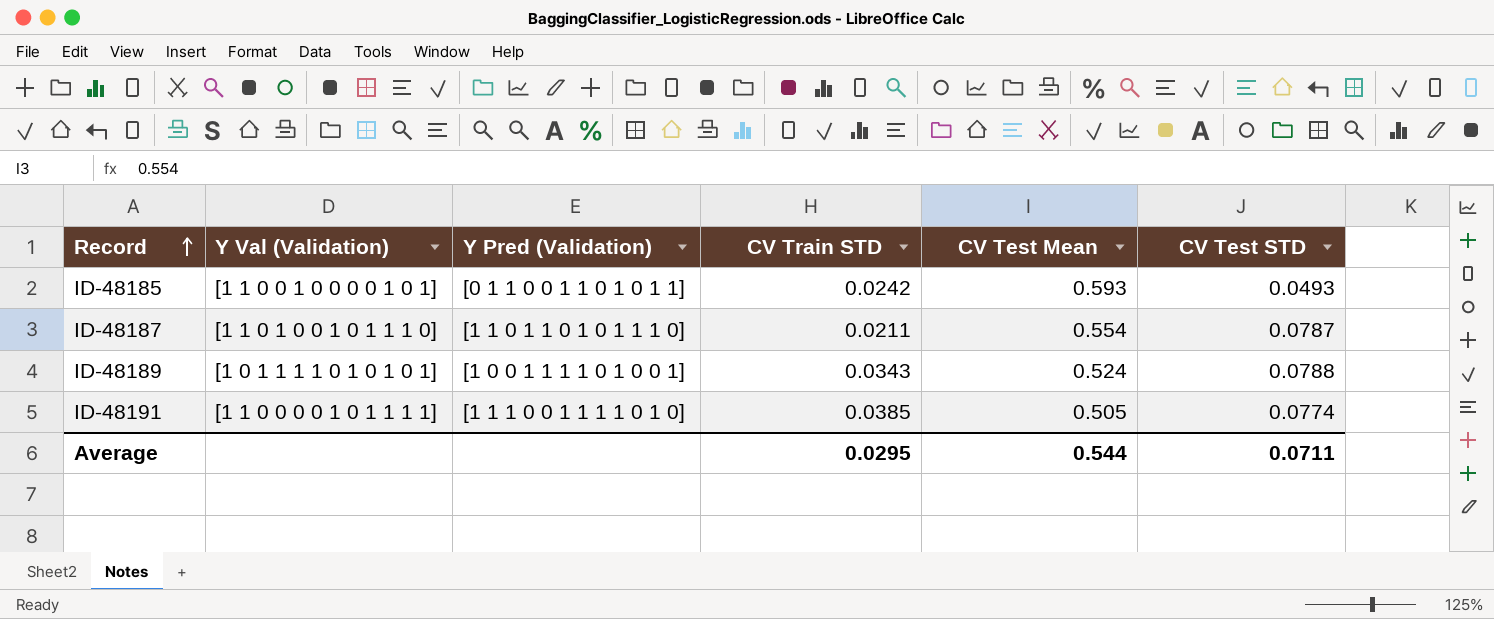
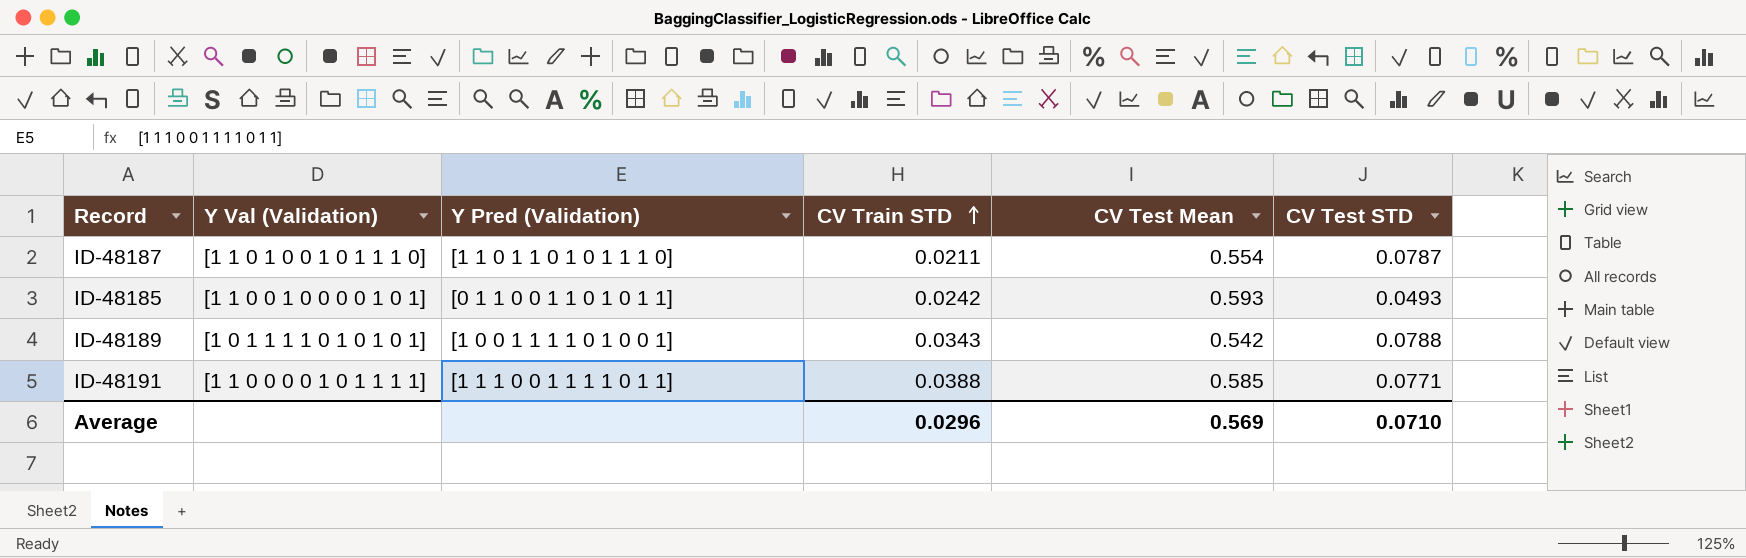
row order: Record ascending -> CV Train STD ascending
ID-48189 | CV Test Mean: 0.524 -> 0.542
ID-48191 | Y Pred (Validation): [1 1 1 0 0 1 1 1 1 0 1 0] -> [1 1 1 0 0 1 1 1 1 0 1 1]
ID-48191 | CV Train STD: 0.0385 -> 0.0388
ID-48191 | CV Test Mean: 0.505 -> 0.585
ID-48191 | CV Test STD: 0.0774 -> 0.0771
Average | CV Train STD: 0.0295 -> 0.0296
Average | CV Test Mean: 0.544 -> 0.569
Average | CV Test STD: 0.0711 -> 0.0710

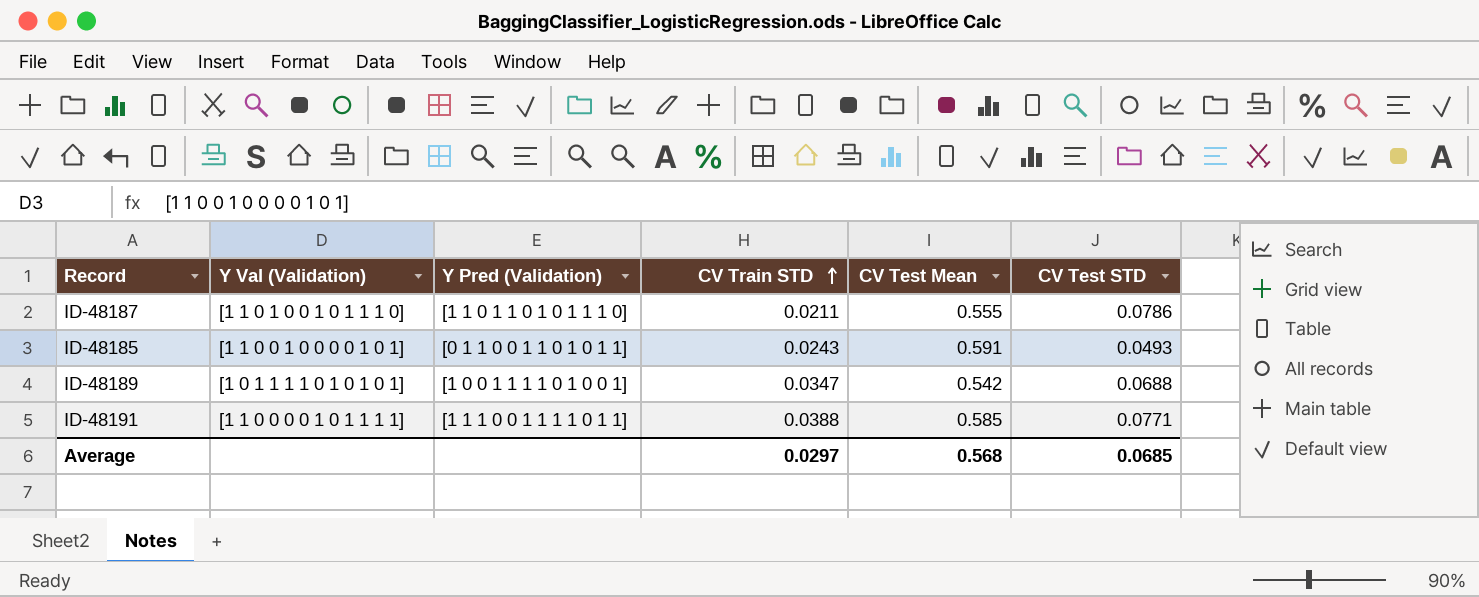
ID-48187 | CV Test Mean: 0.554 -> 0.555
ID-48187 | CV Test STD: 0.0787 -> 0.0786
ID-48185 | CV Train STD: 0.0242 -> 0.0243
ID-48185 | CV Test Mean: 0.593 -> 0.591
ID-48189 | CV Train STD: 0.0343 -> 0.0347
ID-48189 | CV Test STD: 0.0788 -> 0.0688
Average | CV Train STD: 0.0296 -> 0.0297
Average | CV Test Mean: 0.569 -> 0.568
Average | CV Test STD: 0.0710 -> 0.0685

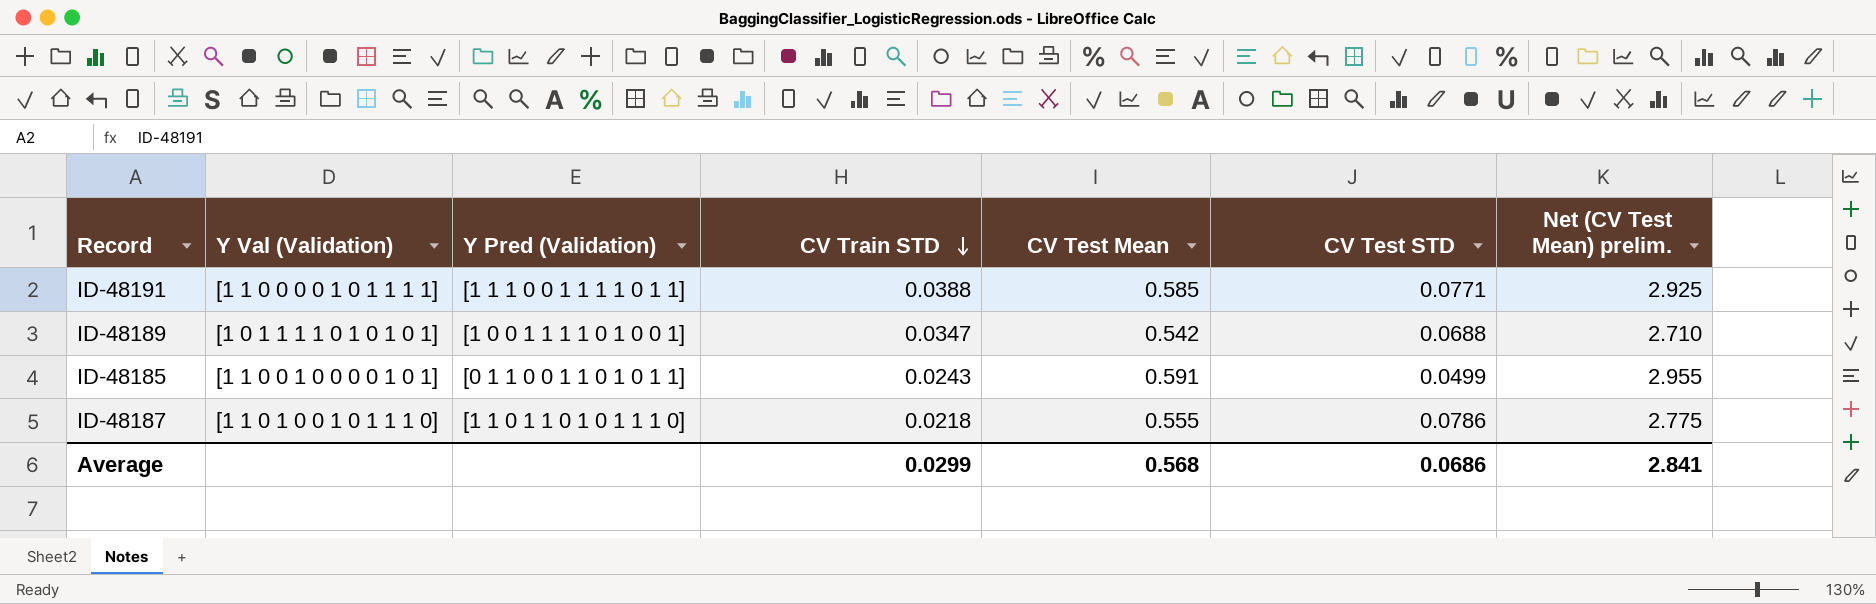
row order: CV Train STD ascending -> CV Train STD descending
column Net (CV Test Mean) prelim. | formula: none -> [CV Test Mean] * 5
ID-48185 | CV Test STD: 0.0493 -> 0.0499
ID-48187 | CV Train STD: 0.0211 -> 0.0218
Average | CV Train STD: 0.0297 -> 0.0299
Average | CV Test STD: 0.0685 -> 0.0686

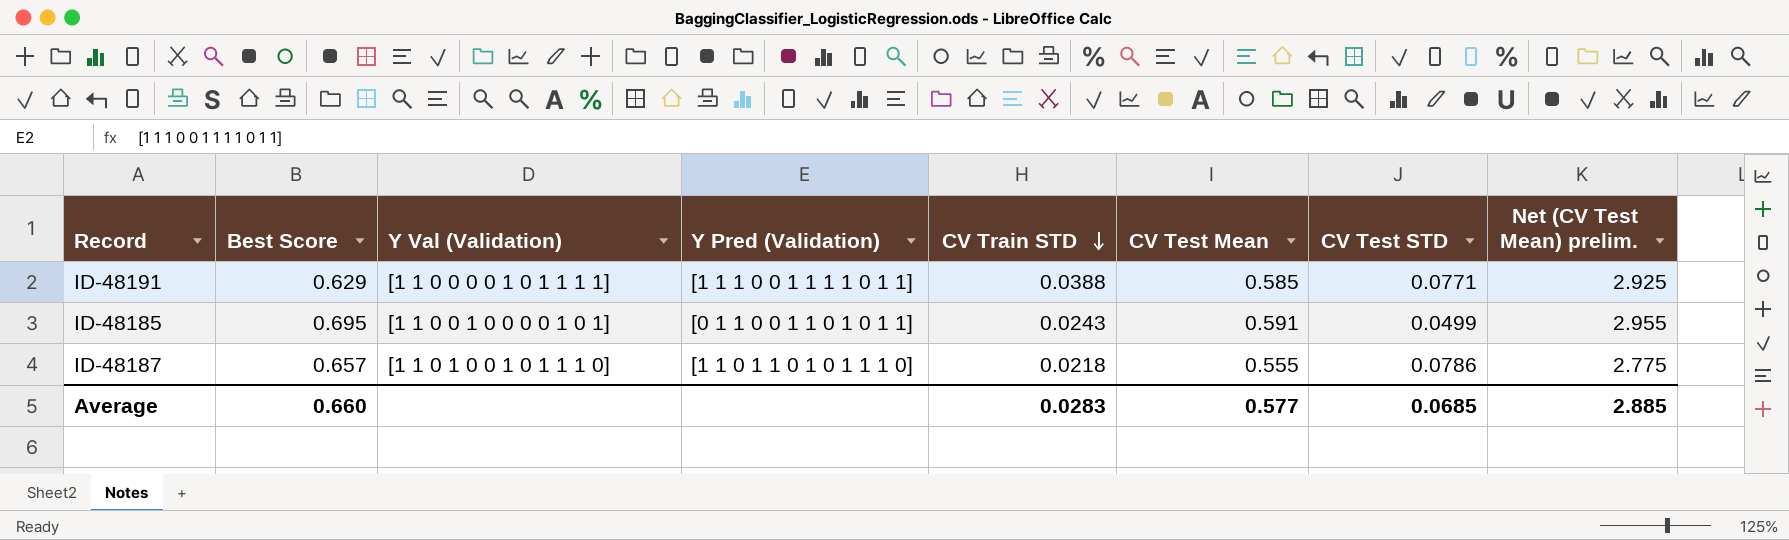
column Best Score | position: none -> 2
row ID-48189: [1 0 1 1 1 1 0 1 0 1 0 1] | [1 0 0 1 1 1 1 0 1 0 0 1] | 0.0347 | 0.542 | 0.0688 | 2.710 -> none
Average | CV Train STD: 0.0299 -> 0.0283
Average | CV Test Mean: 0.568 -> 0.577
Average | CV Test STD: 0.0686 -> 0.0685
Average | Net (CV Test Mean) prelim.: 2.841 -> 2.885

